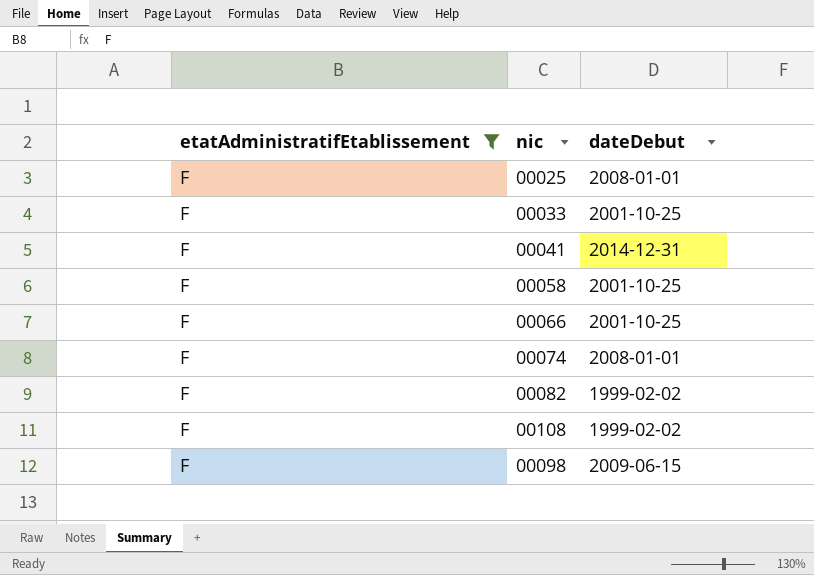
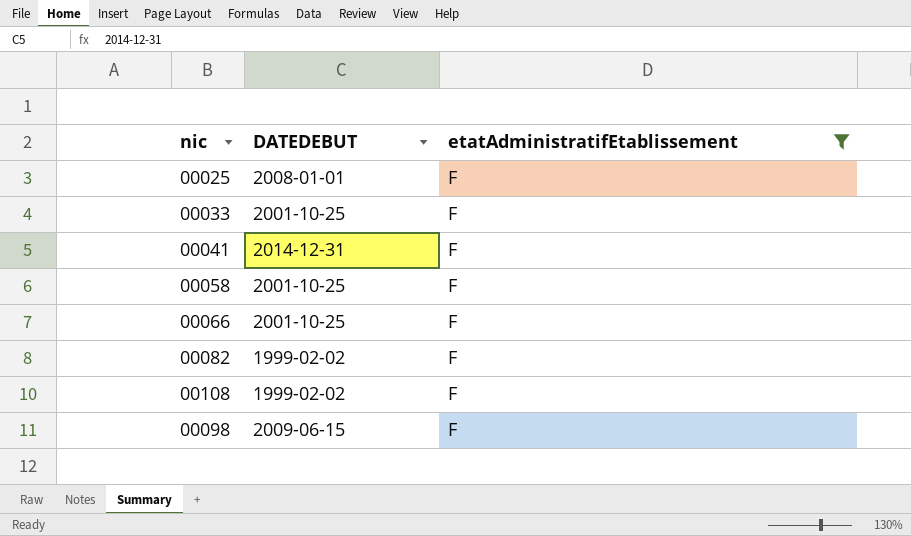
column name: dateDebut -> DATEDEBUT
column etatAdministratifEtablissement | position: 1 -> 3
row 00074: F | 2008-01-01 -> none

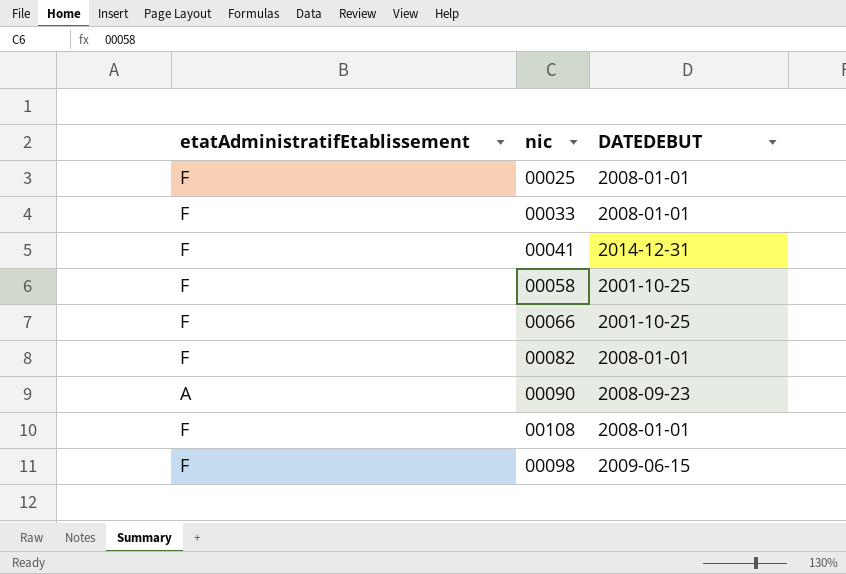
filter: etatAdministratifEtablissement = F -> none
column etatAdministratifEtablissement | position: 3 -> 1
00033 | DATEDEBUT: 2001-10-25 -> 2008-01-01
00082 | DATEDEBUT: 1999-02-02 -> 2008-01-01
00108 | DATEDEBUT: 1999-02-02 -> 2008-01-01

